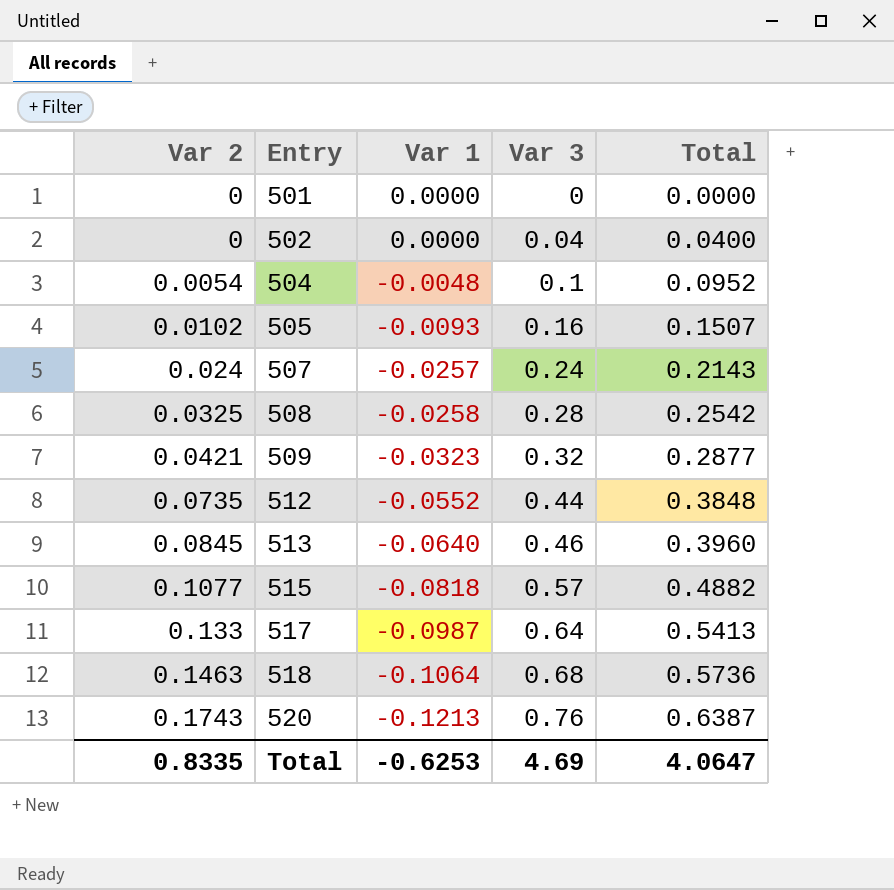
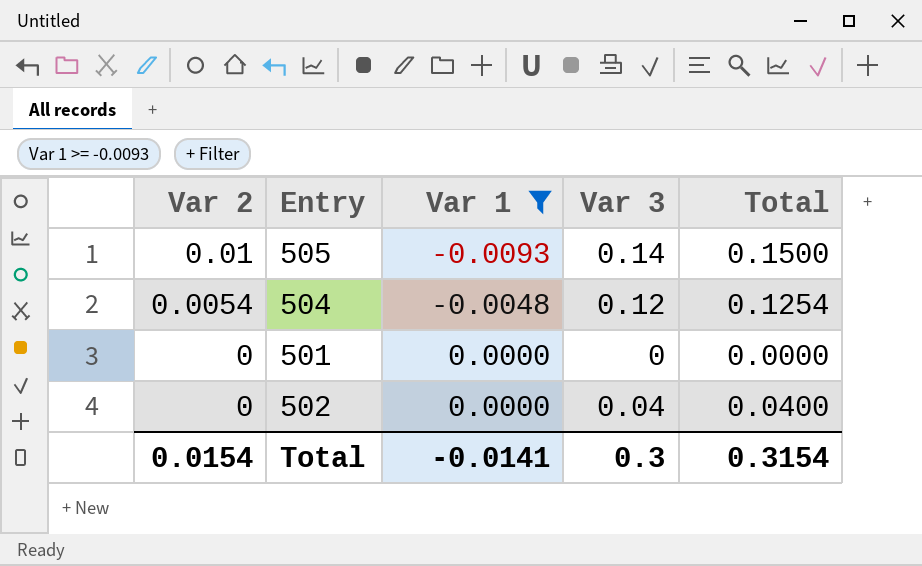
filter: none -> Var 1 >= -0.0093
row order: Var 2 ascending -> Var 2 descending
column Total | formula: [Var 1] + [Var 3] -> [Var 2] + [Var 3]
505 | Var 2: 0.0102 -> 0.01
505 | Var 3: 0.16 -> 0.14
504 | Var 3: 0.1 -> 0.12
Total | Var 2: 0.8335 -> 0.0154
Total | Var 1: -0.6253 -> -0.0141
Total | Var 3: 4.69 -> 0.3
Total | Total: 4.0647 -> 0.3154

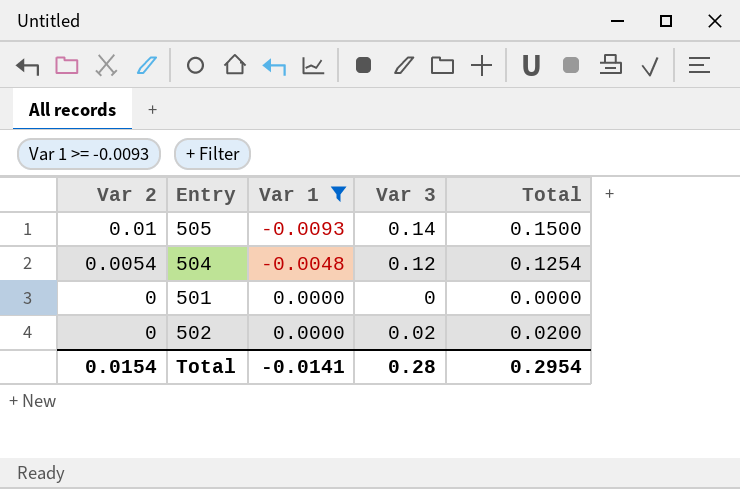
502 | Var 3: 0.04 -> 0.02
502 | Total: 0.0400 -> 0.0200
Total | Var 3: 0.3 -> 0.28
Total | Total: 0.3154 -> 0.2954

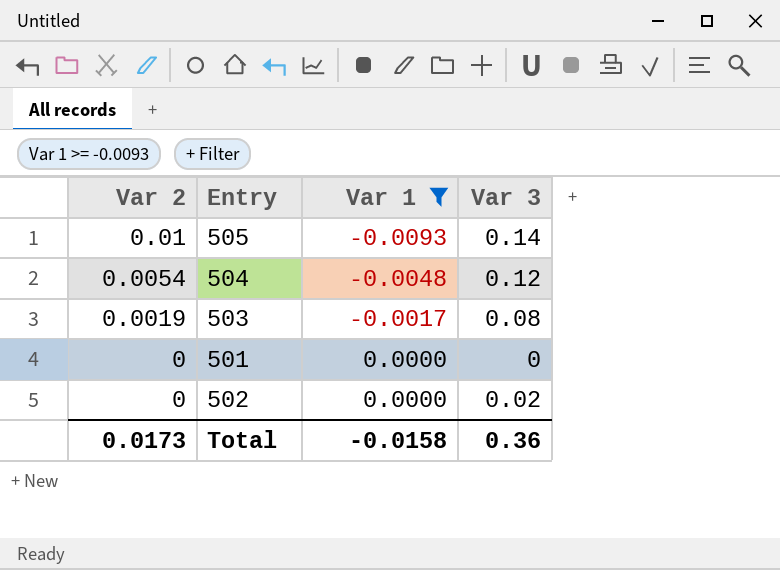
column Total | formula: [Var 2] + [Var 3] -> none
row 503: none -> 0.0019 | -0.0017 | 0.08
Total | Var 2: 0.0154 -> 0.0173
Total | Var 1: -0.0141 -> -0.0158
Total | Var 3: 0.28 -> 0.36

